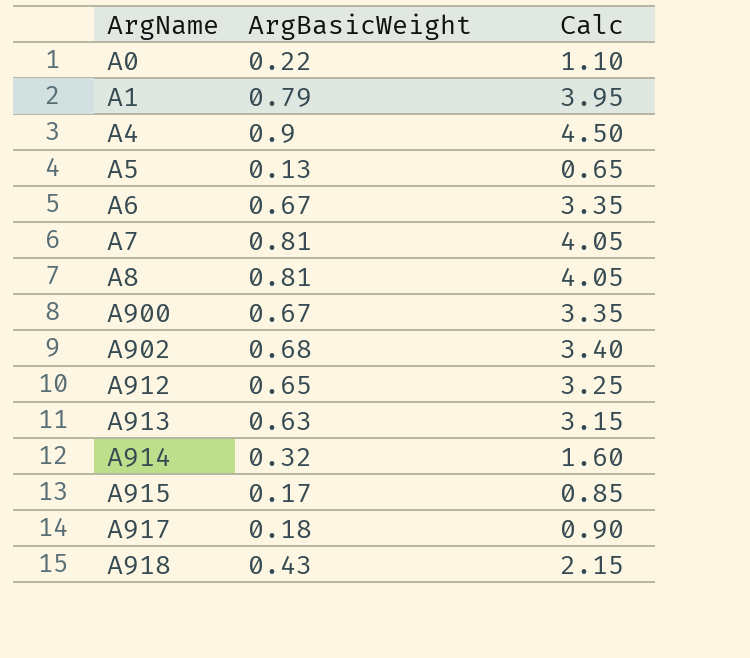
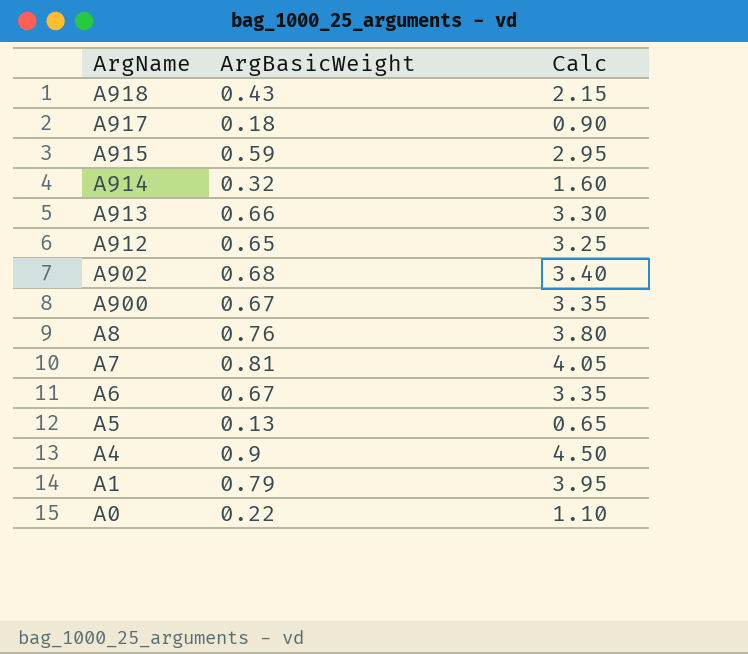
row order: ArgName ascending -> ArgName descending
A915 | ArgBasicWeight: 0.17 -> 0.59
A915 | Calc: 0.85 -> 2.95
A913 | ArgBasicWeight: 0.63 -> 0.66
A913 | Calc: 3.15 -> 3.30
A8 | ArgBasicWeight: 0.81 -> 0.76
A8 | Calc: 4.05 -> 3.80

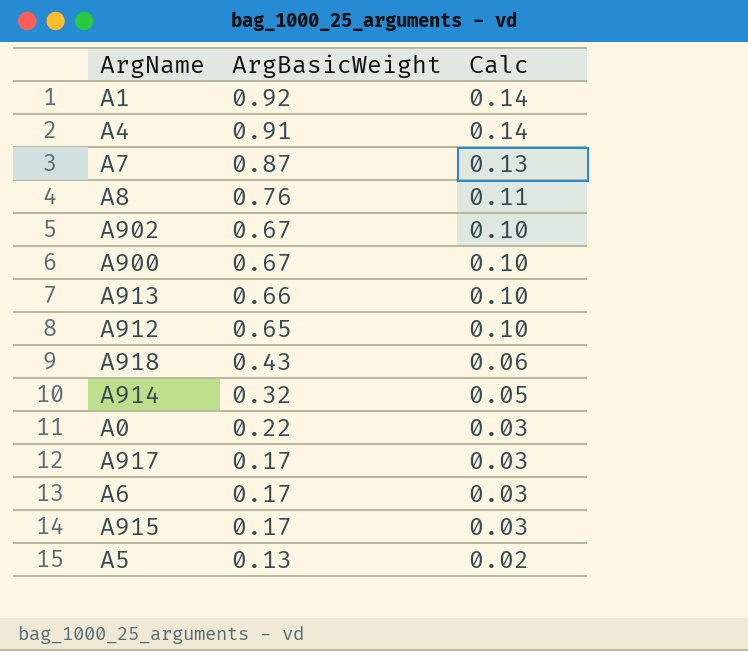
row order: ArgName descending -> ArgBasicWeight descending
column Calc | formula: [ArgBasicWeight] * 5 -> [ArgBasicWeight] * 0.15
A1 | ArgBasicWeight: 0.79 -> 0.92
A4 | ArgBasicWeight: 0.9 -> 0.91
A7 | ArgBasicWeight: 0.81 -> 0.87
A902 | ArgBasicWeight: 0.68 -> 0.67
A917 | ArgBasicWeight: 0.18 -> 0.17
A6 | ArgBasicWeight: 0.67 -> 0.17
A915 | ArgBasicWeight: 0.59 -> 0.17

